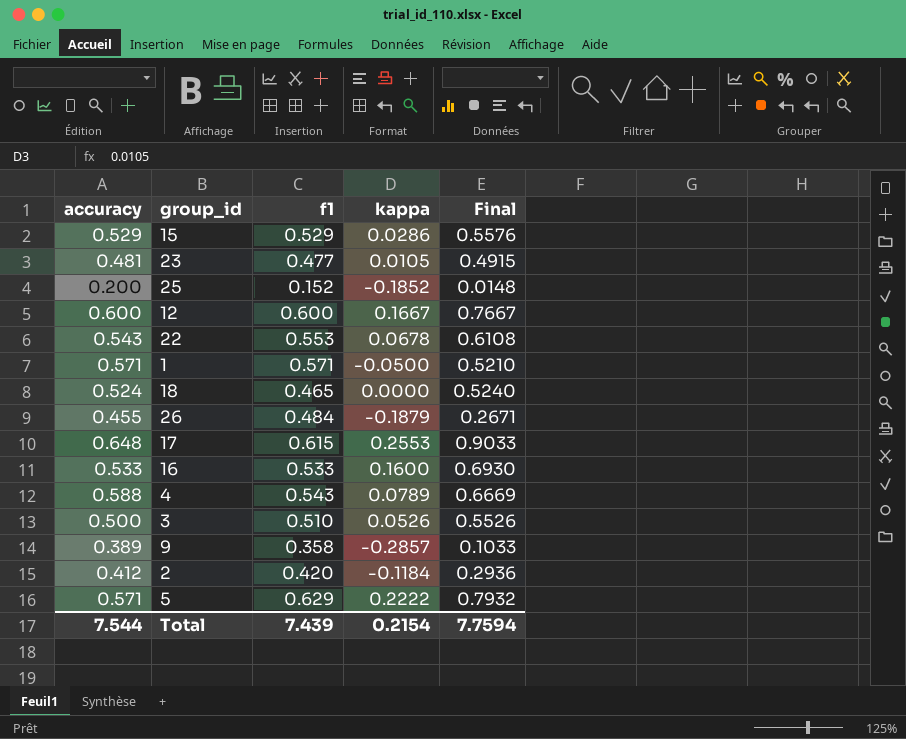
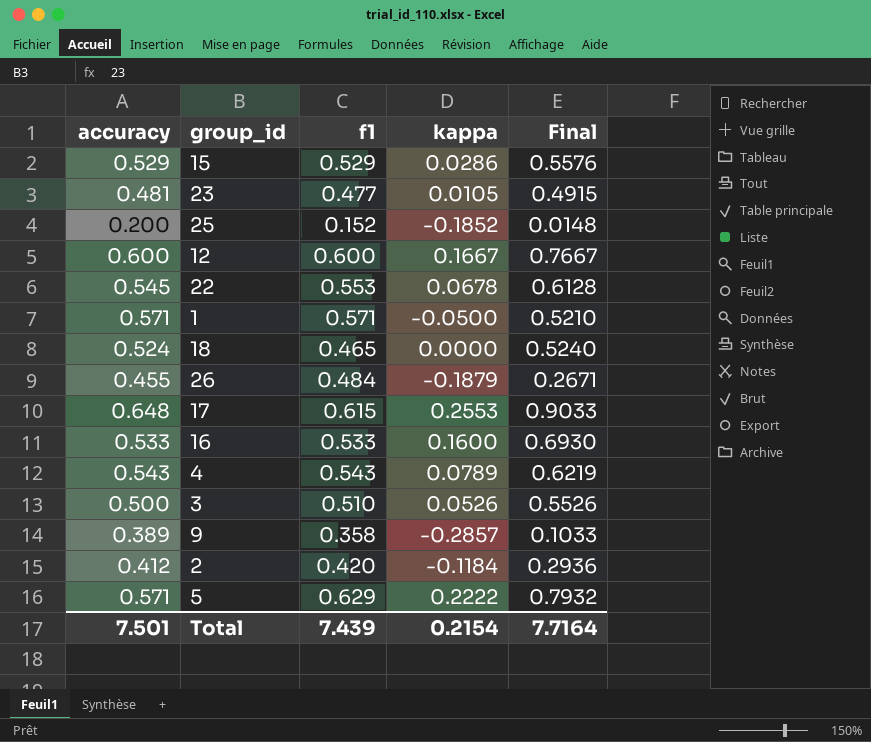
22 | accuracy: 0.543 -> 0.545
22 | Final: 0.6108 -> 0.6128
4 | accuracy: 0.588 -> 0.543
4 | Final: 0.6669 -> 0.6219
Total | accuracy: 7.544 -> 7.501
Total | Final: 7.7594 -> 7.7164

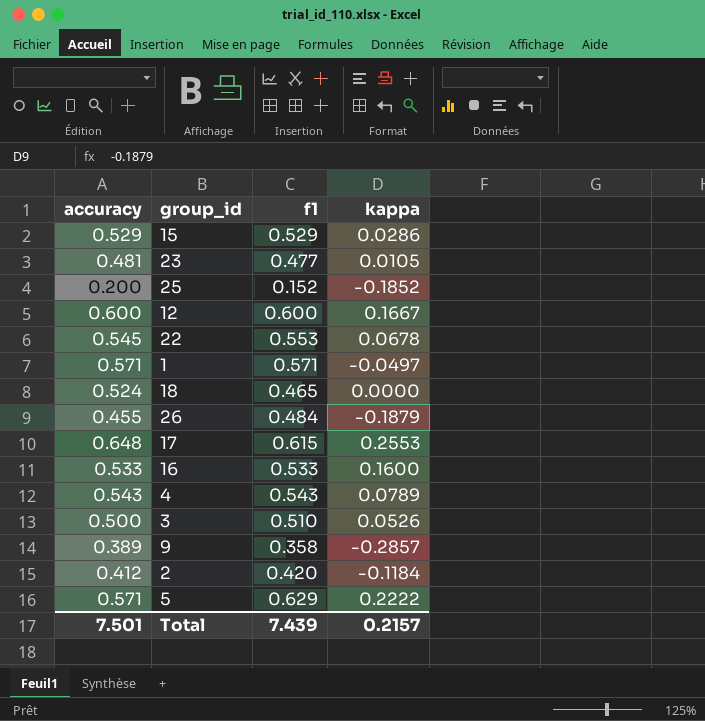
column Final | formula: [accuracy] + [kappa] -> none
1 | kappa: -0.0500 -> -0.0497
Total | kappa: 0.2154 -> 0.2157

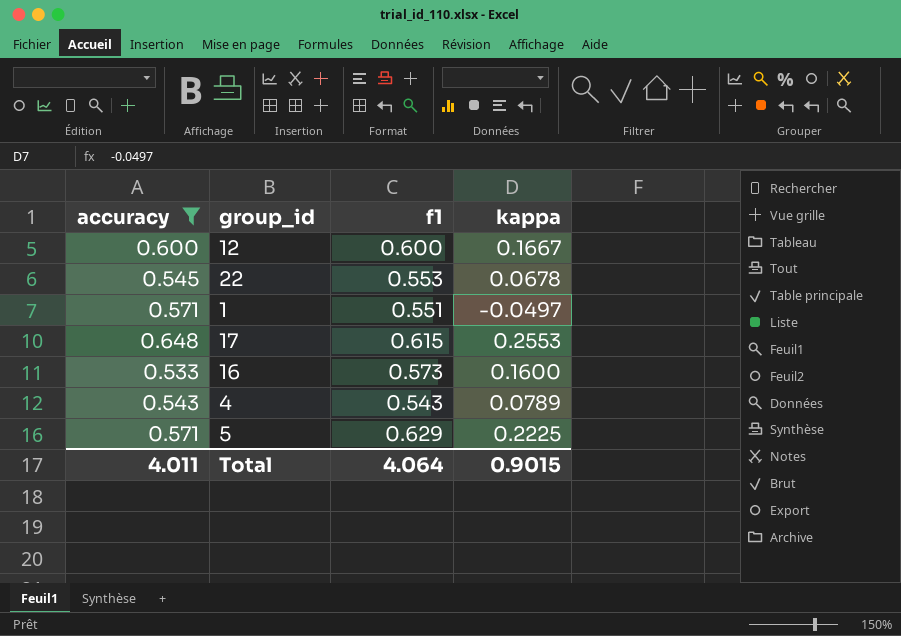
filter: none -> accuracy >= 0.533
1 | f1: 0.571 -> 0.551
16 | f1: 0.533 -> 0.573
5 | kappa: 0.2222 -> 0.2225
Total | accuracy: 7.501 -> 4.011
Total | f1: 7.439 -> 4.064
Total | kappa: 0.2157 -> 0.9015

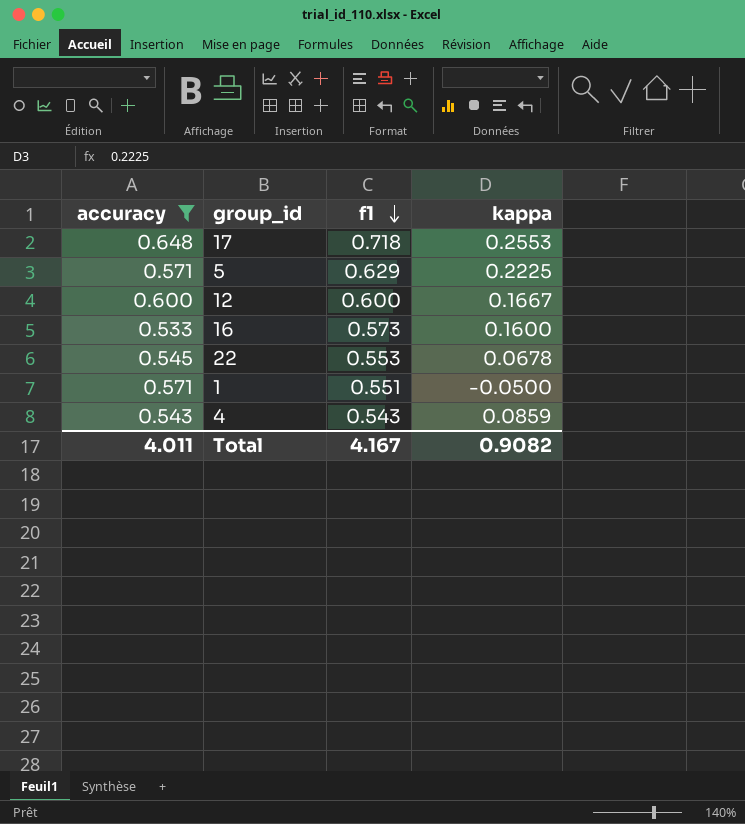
row order: none -> f1 descending
17 | f1: 0.615 -> 0.718
1 | kappa: -0.0497 -> -0.0500
4 | kappa: 0.0789 -> 0.0859
Total | f1: 4.064 -> 4.167
Total | kappa: 0.9015 -> 0.9082

